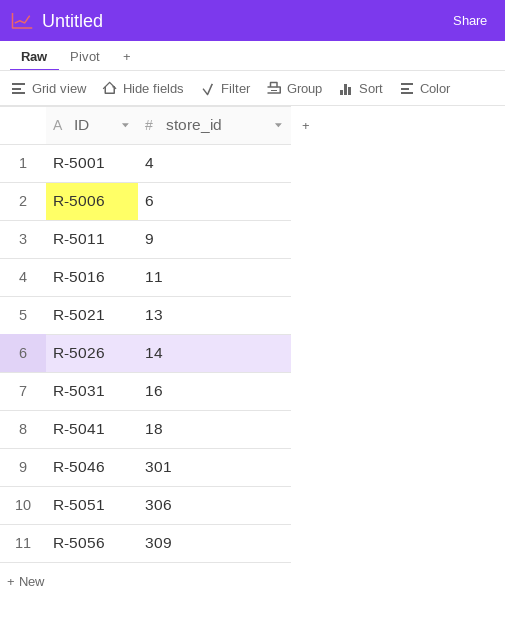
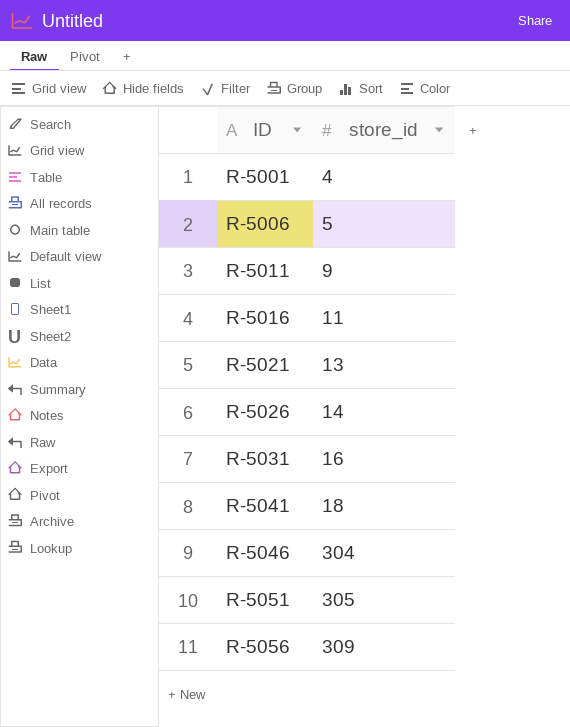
R-5006 | store_id: 6 -> 5
R-5046 | store_id: 301 -> 304
R-5051 | store_id: 306 -> 305

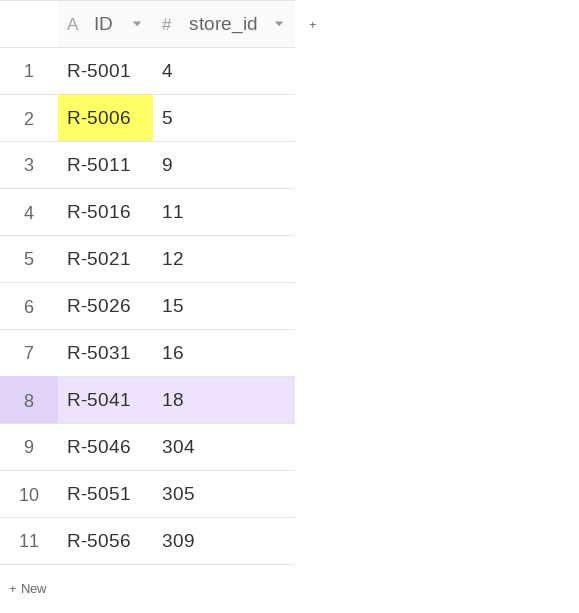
R-5021 | store_id: 13 -> 12
R-5026 | store_id: 14 -> 15

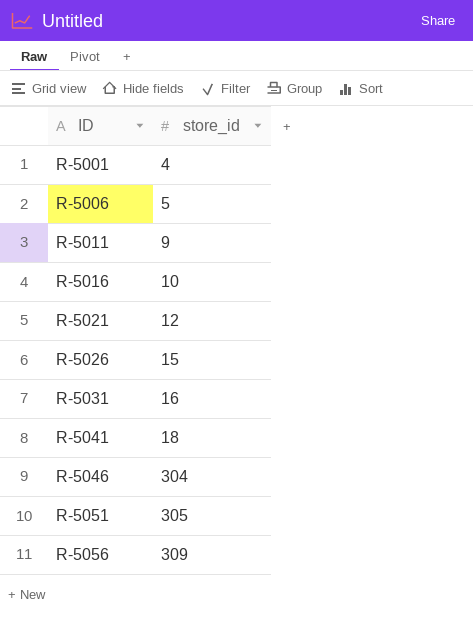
R-5016 | store_id: 11 -> 10

